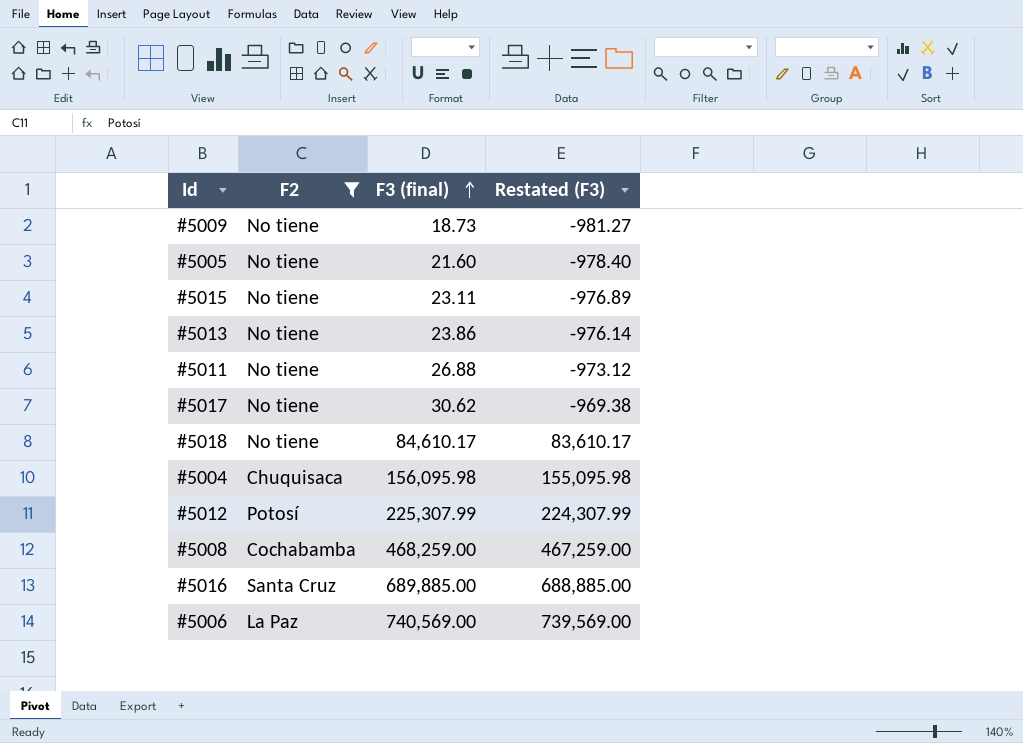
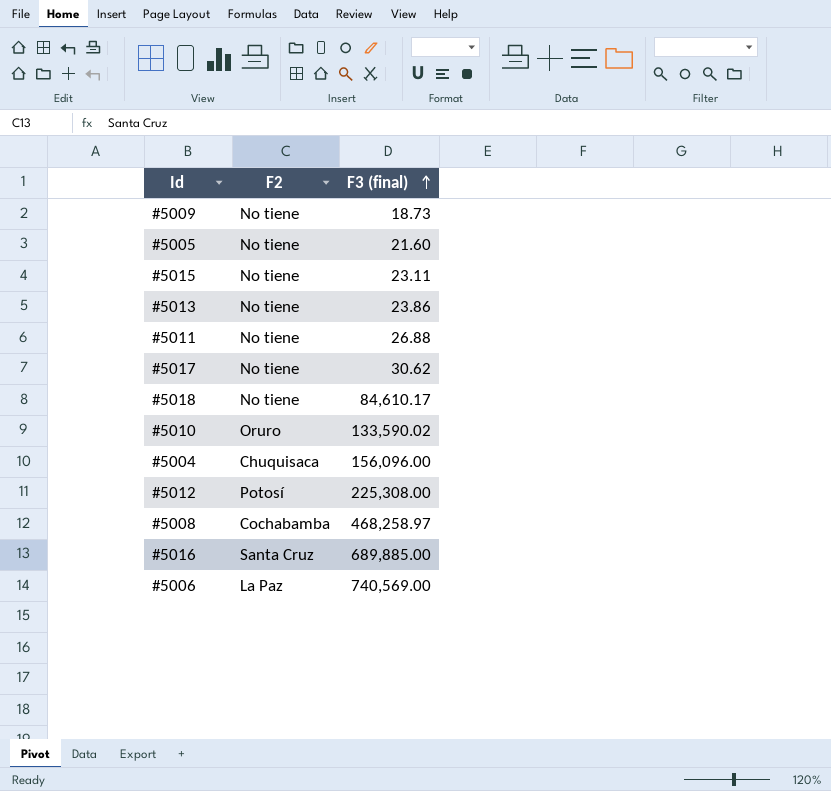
filter: F2 != Oruro -> none
column Restated (F3) | formula: [F3 (final)] - 1000 -> none
#5004 | F3 (final): 156,095.98 -> 156,096.00
#5012 | F3 (final): 225,307.99 -> 225,308.00
#5008 | F3 (final): 468,259.00 -> 468,258.97

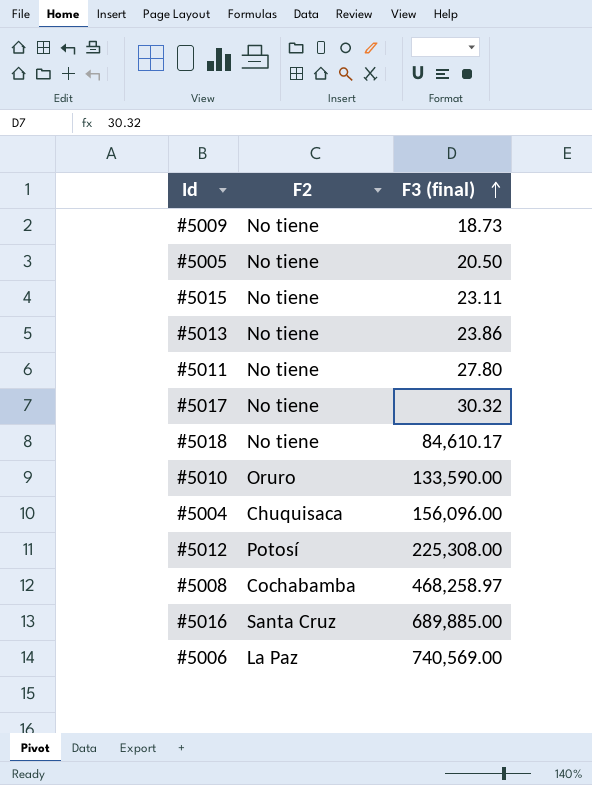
#5005 | F3 (final): 21.60 -> 20.50
#5011 | F3 (final): 26.88 -> 27.80
#5017 | F3 (final): 30.62 -> 30.32
#5010 | F3 (final): 133,590.02 -> 133,590.00

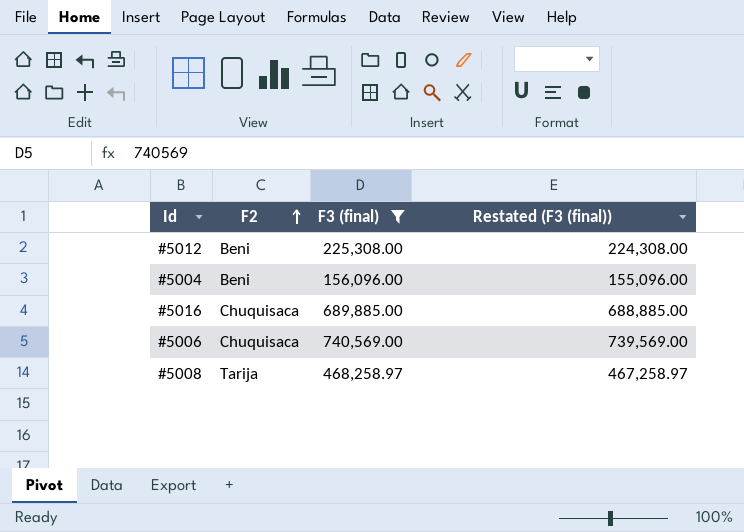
filter: none -> F3 (final) >= 156,096.00
row order: F3 (final) ascending -> F2 ascending
column Restated (F3 (final)) | formula: none -> [F3 (final)] - 1000
#5012 | F2: Potosí -> Beni
#5004 | F2: Chuquisaca -> Beni
#5016 | F2: Santa Cruz -> Chuquisaca
#5006 | F2: La Paz -> Chuquisaca
#5008 | F2: Cochabamba -> Tarija

